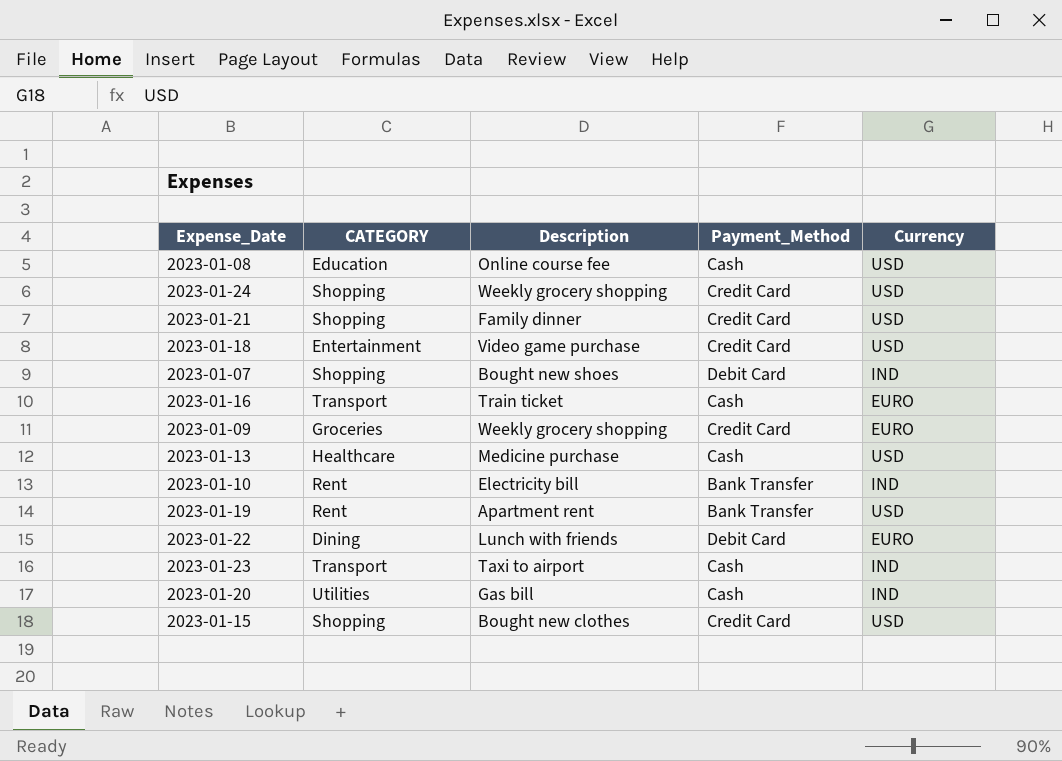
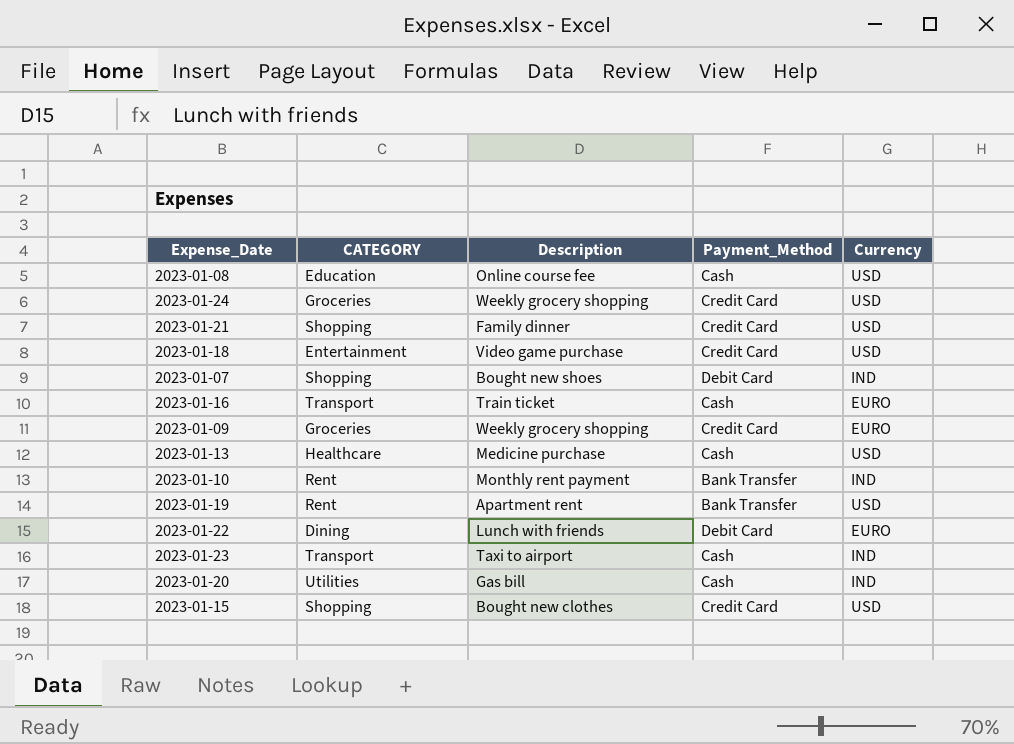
2023-01-24 | CATEGORY: Shopping -> Groceries
2023-01-10 | Description: Electricity bill -> Monthly rent payment

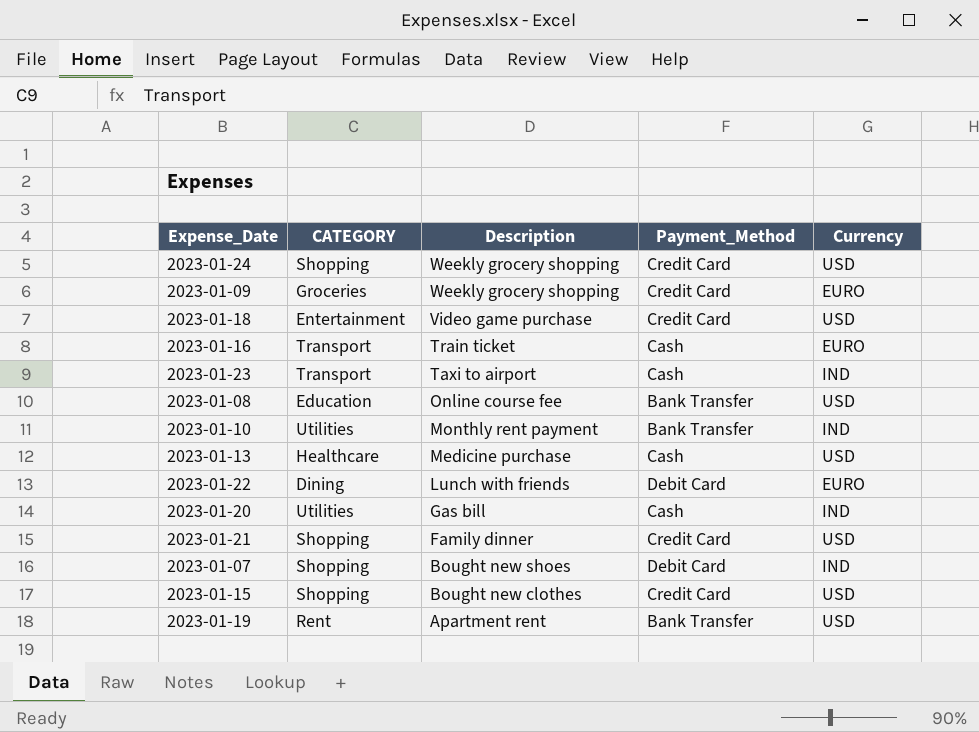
row order: none -> Description descending
2023-01-24 | CATEGORY: Groceries -> Shopping
2023-01-08 | Payment_Method: Cash -> Bank Transfer
2023-01-10 | CATEGORY: Rent -> Utilities

